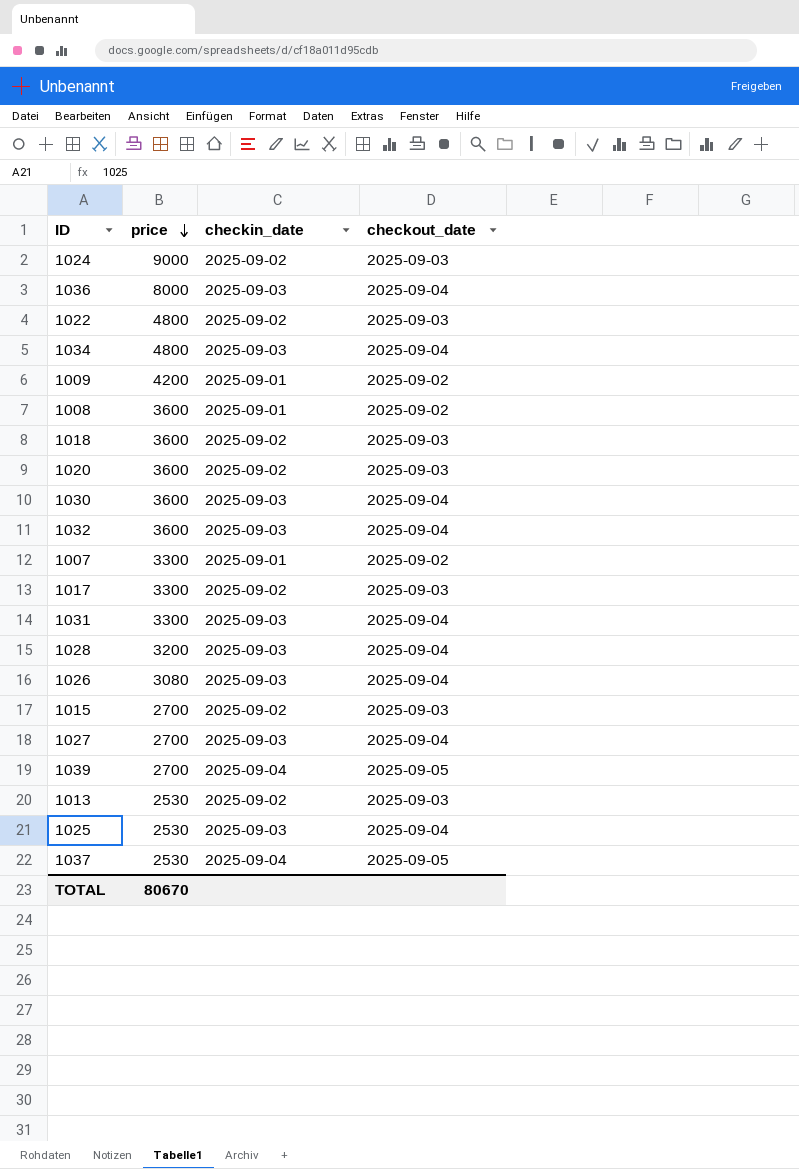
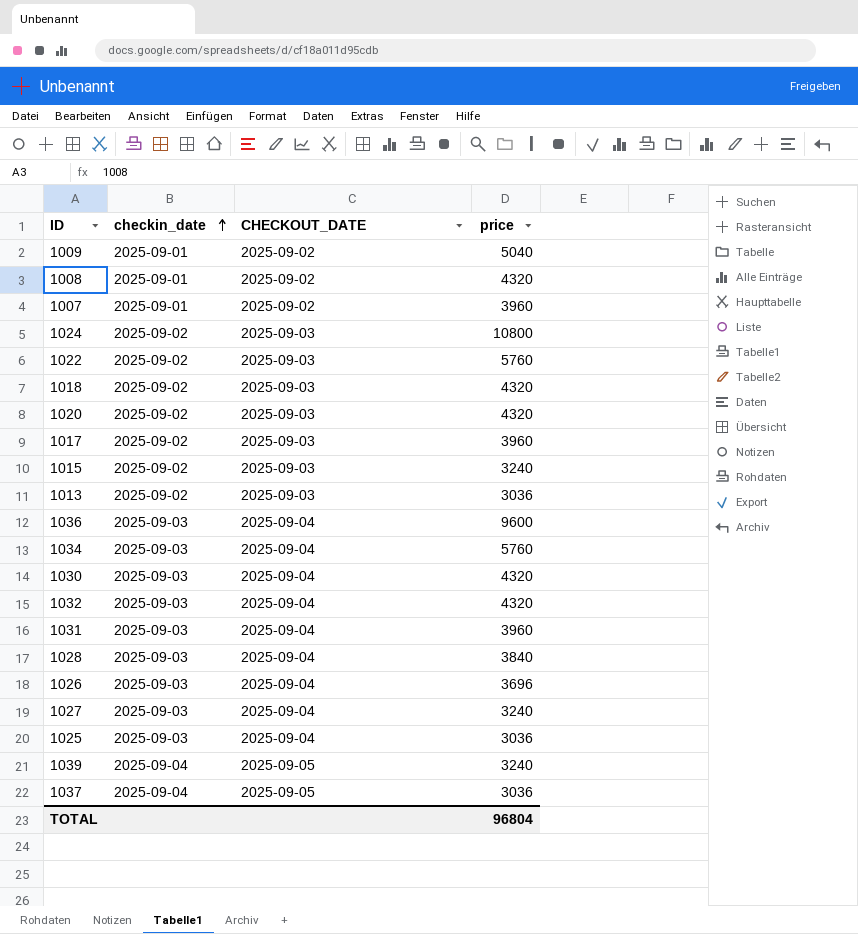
row order: price descending -> checkin_date ascending
column name: checkout_date -> CHECKOUT_DATE
column price | position: 2 -> 4
1009 | price: 4200 -> 5040
1008 | price: 3600 -> 4320
1007 | price: 3300 -> 3960
1024 | price: 9000 -> 10800
1022 | price: 4800 -> 5760
1018 | price: 3600 -> 4320
1020 | price: 3600 -> 4320
1017 | price: 3300 -> 3960
1015 | price: 2700 -> 3240
1013 | price: 2530 -> 3036
1036 | price: 8000 -> 9600
1034 | price: 4800 -> 5760
1030 | price: 3600 -> 4320
1032 | price: 3600 -> 4320
1031 | price: 3300 -> 3960
1028 | price: 3200 -> 3840
1026 | price: 3080 -> 3696
1027 | price: 2700 -> 3240
1025 | price: 2530 -> 3036
1039 | price: 2700 -> 3240
1037 | price: 2530 -> 3036
TOTAL | price: 80670 -> 96804

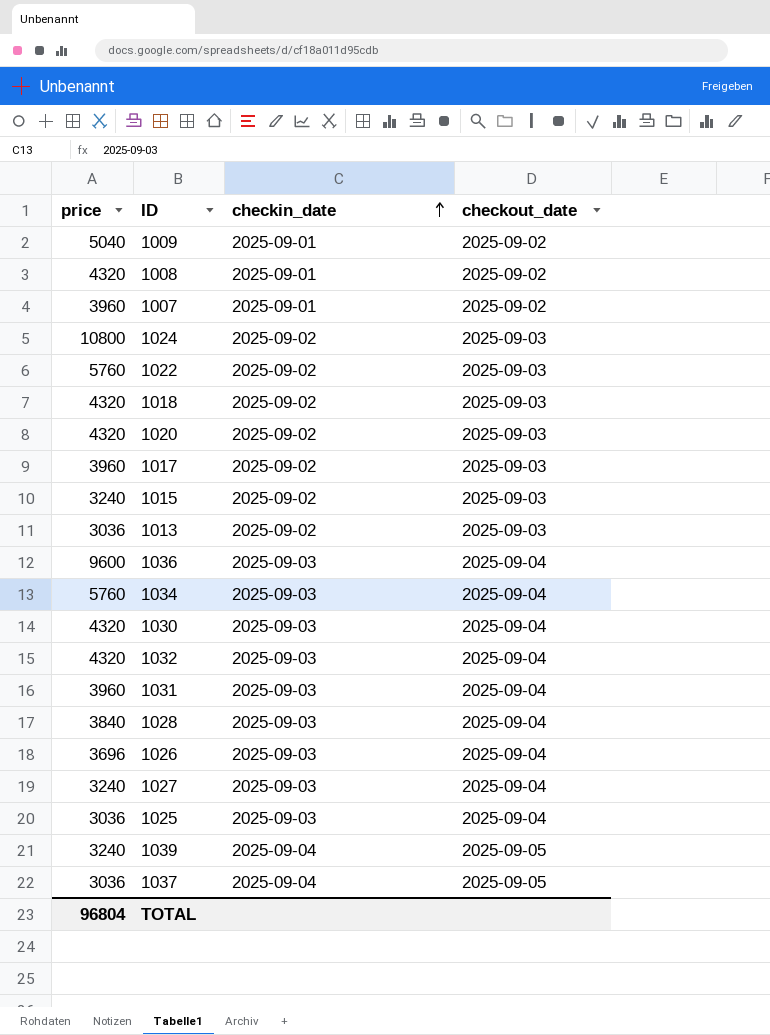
column price | position: 4 -> 1
column name: CHECKOUT_DATE -> checkout_date

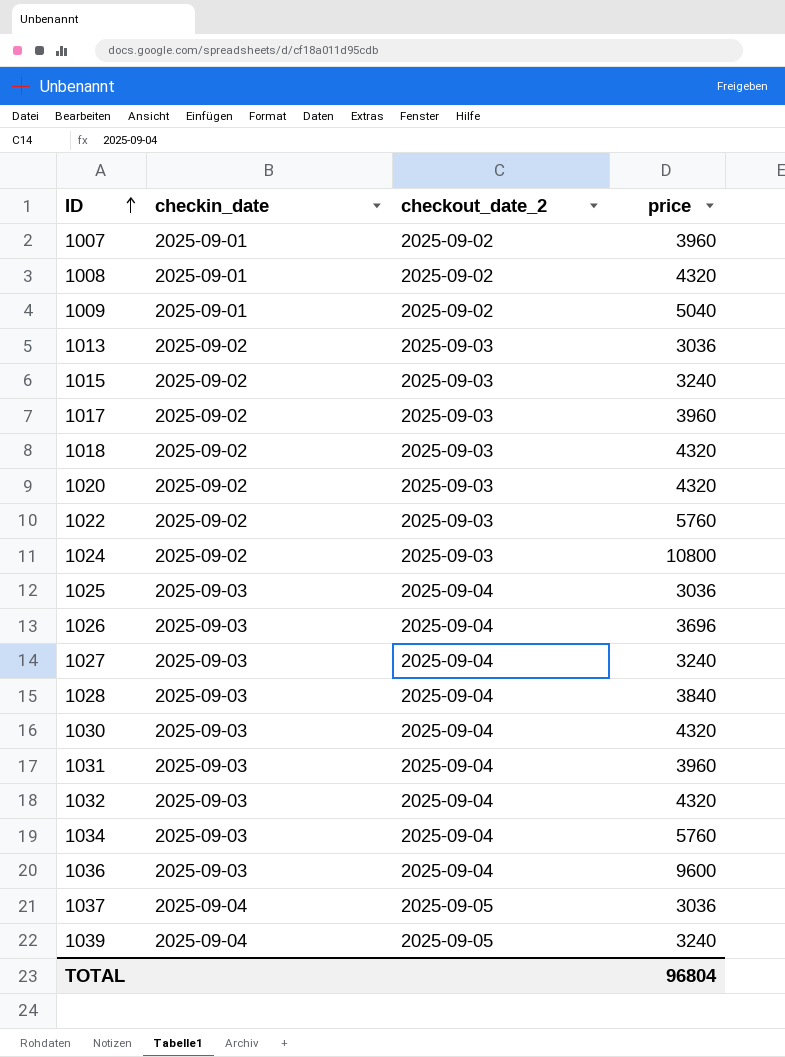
row order: checkin_date ascending -> ID ascending
column name: checkout_date -> checkout_date_2
column price | position: 1 -> 4

